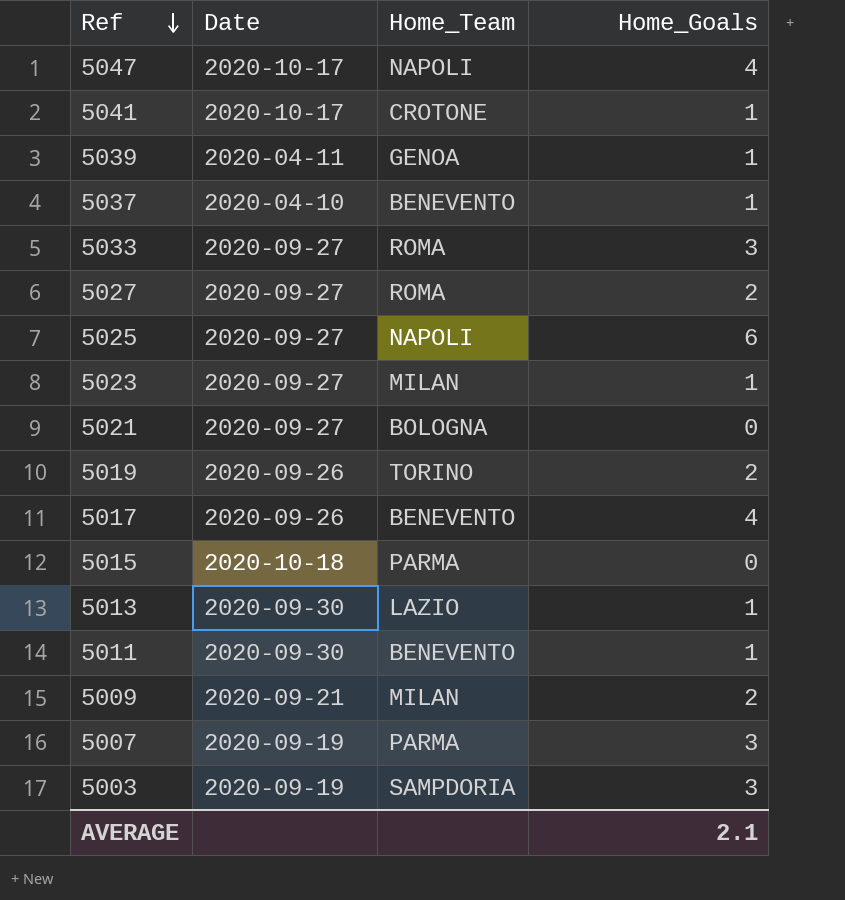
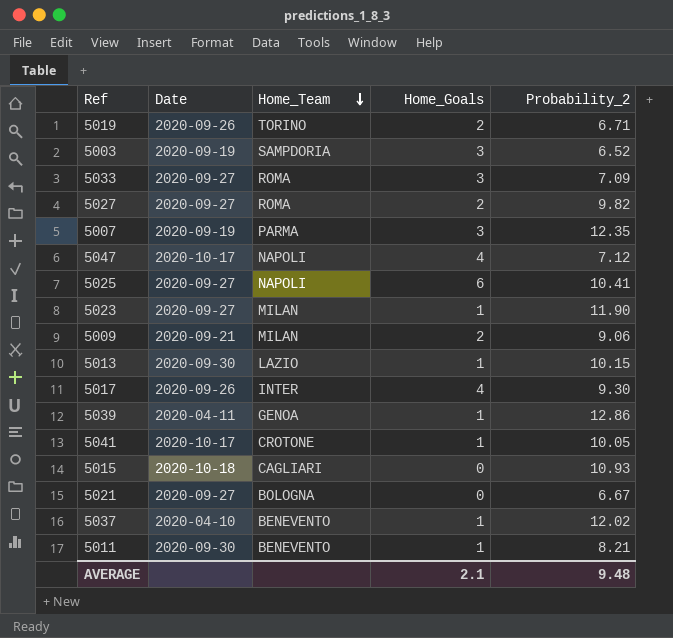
row order: Ref descending -> Home_Team descending
column Probability_2 | position: none -> 5
5017 | Home_Team: BENEVENTO -> INTER
5015 | Home_Team: PARMA -> CAGLIARI

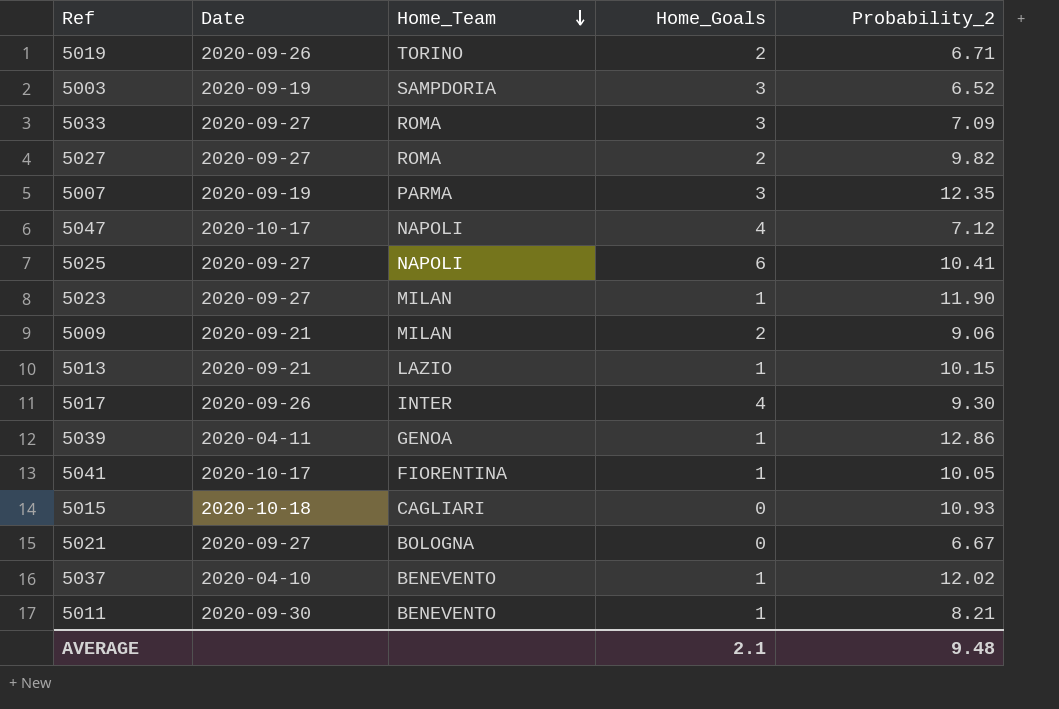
5013 | Date: 2020-09-30 -> 2020-09-21
5041 | Home_Team: CROTONE -> FIORENTINA

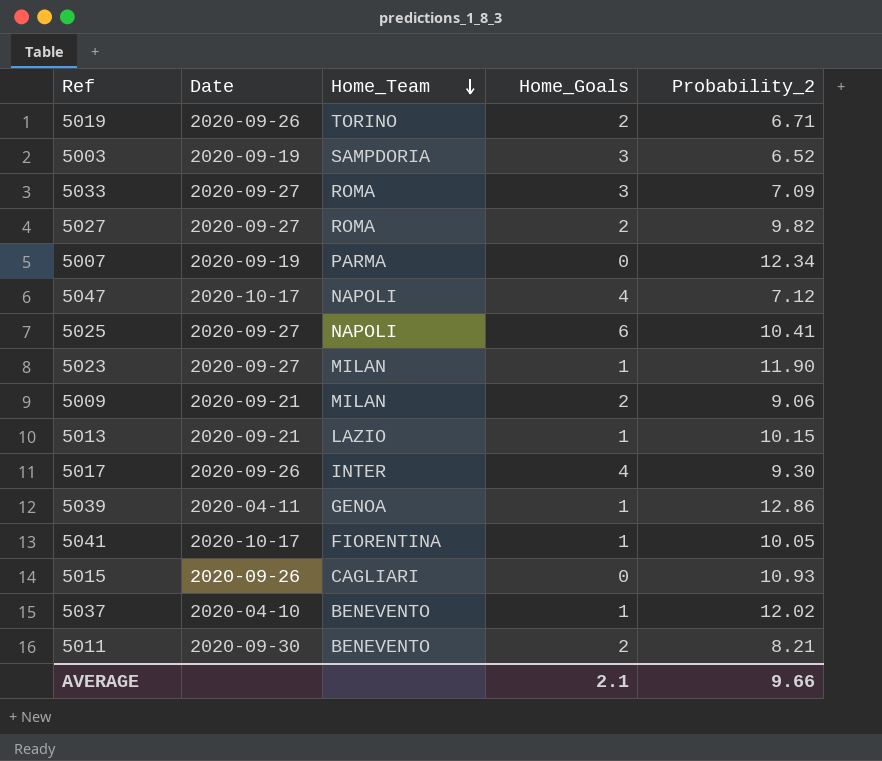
row 5021: 2020-09-27 | BOLOGNA | 0 | 6.67 -> none
5007 | Home_Goals: 3 -> 0
5007 | Probability_2: 12.35 -> 12.34
5015 | Date: 2020-10-18 -> 2020-09-26
5011 | Home_Goals: 1 -> 2
AVERAGE | Probability_2: 9.48 -> 9.66

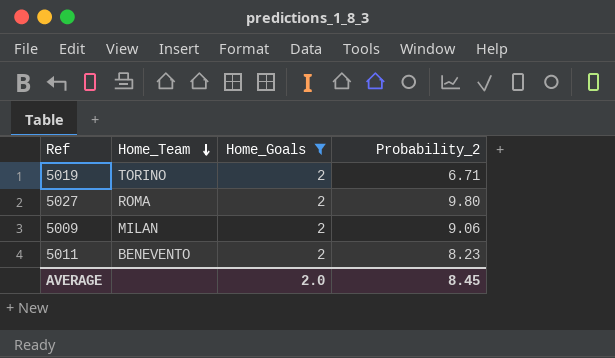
filter: none -> Home_Goals = 2
column Date | position: 2 -> none
5027 | Probability_2: 9.82 -> 9.80
5011 | Probability_2: 8.21 -> 8.23
AVERAGE | Home_Goals: 2.1 -> 2.0
AVERAGE | Probability_2: 9.66 -> 8.45

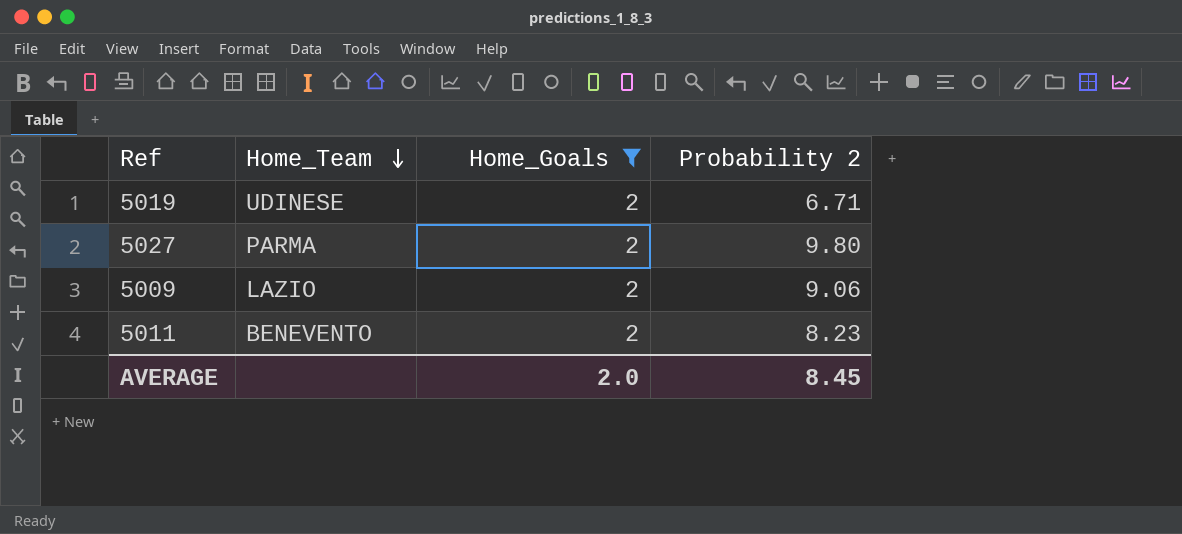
column name: Probability_2 -> Probability 2
5019 | Home_Team: TORINO -> UDINESE
5027 | Home_Team: ROMA -> PARMA
5009 | Home_Team: MILAN -> LAZIO

